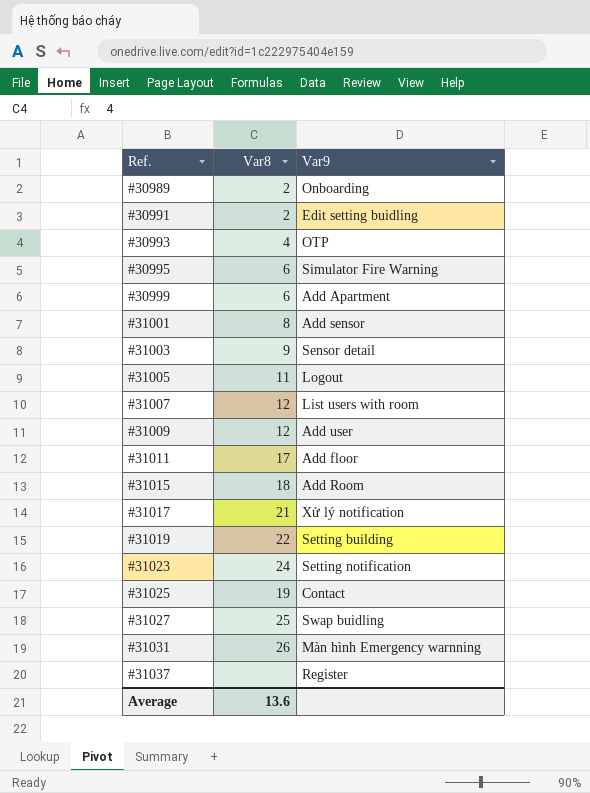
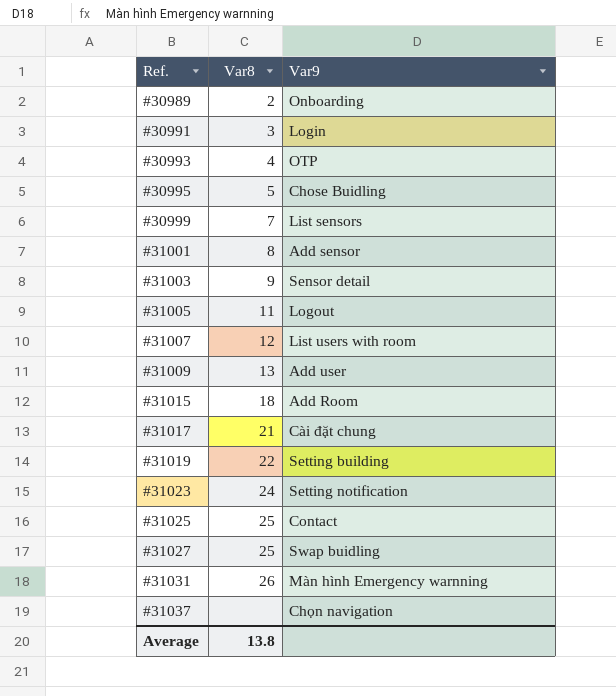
row #31011: 17 | Add floor -> none
#30991 | Var8: 2 -> 3
#30991 | Var9: Edit setting buidling -> Login
#30995 | Var8: 6 -> 5
#30995 | Var9: Simulator Fire Warning -> Chose Buidling
#30999 | Var8: 6 -> 7
#30999 | Var9: Add Apartment -> List sensors
#31009 | Var8: 12 -> 13
#31017 | Var9: Xử lý notification -> Cài đặt chung
#31025 | Var8: 19 -> 25
#31037 | Var9: Register -> Chọn navigation
Average | Var8: 13.6 -> 13.8

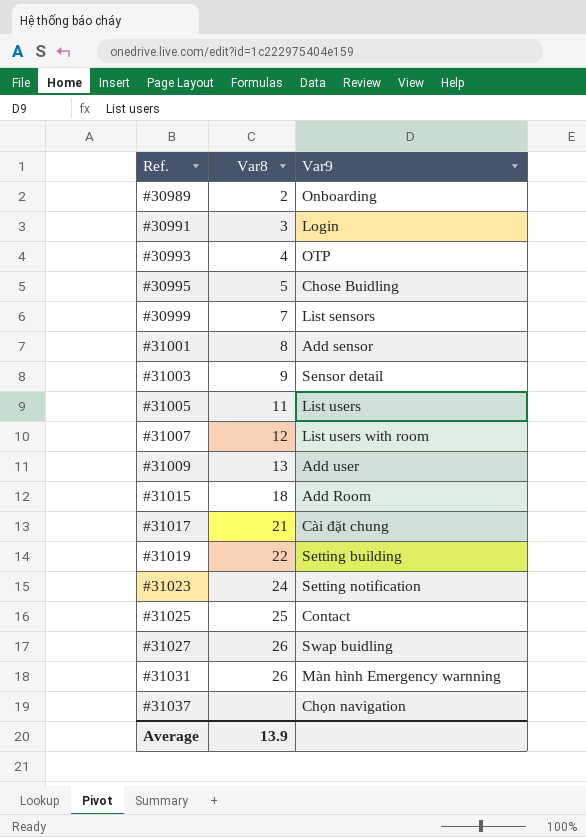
#31005 | Var9: Logout -> List users
#31027 | Var8: 25 -> 26
Average | Var8: 13.8 -> 13.9

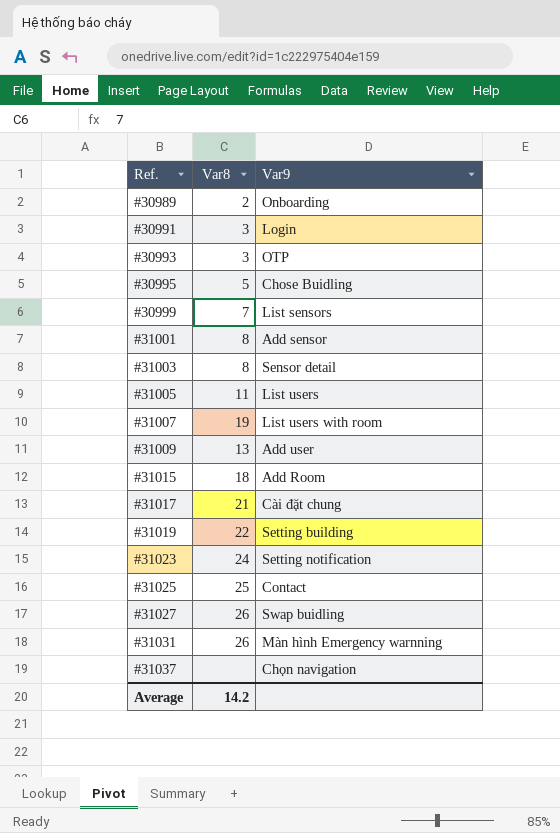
#30993 | Var8: 4 -> 3
#31003 | Var8: 9 -> 8
#31007 | Var8: 12 -> 19
Average | Var8: 13.9 -> 14.2

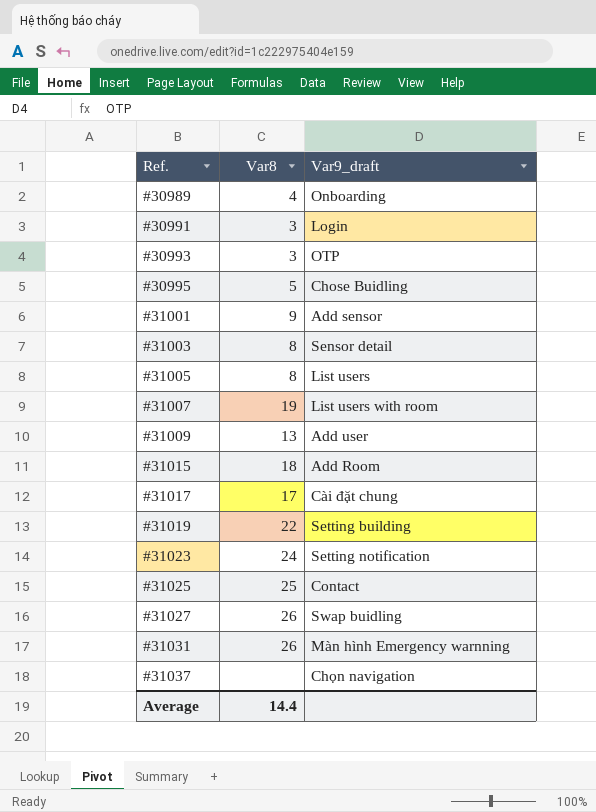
column name: Var9 -> Var9_draft
row #30999: 7 | List sensors -> none
#30989 | Var8: 2 -> 4
#31001 | Var8: 8 -> 9
#31005 | Var8: 11 -> 8
#31017 | Var8: 21 -> 17
Average | Var8: 14.2 -> 14.4

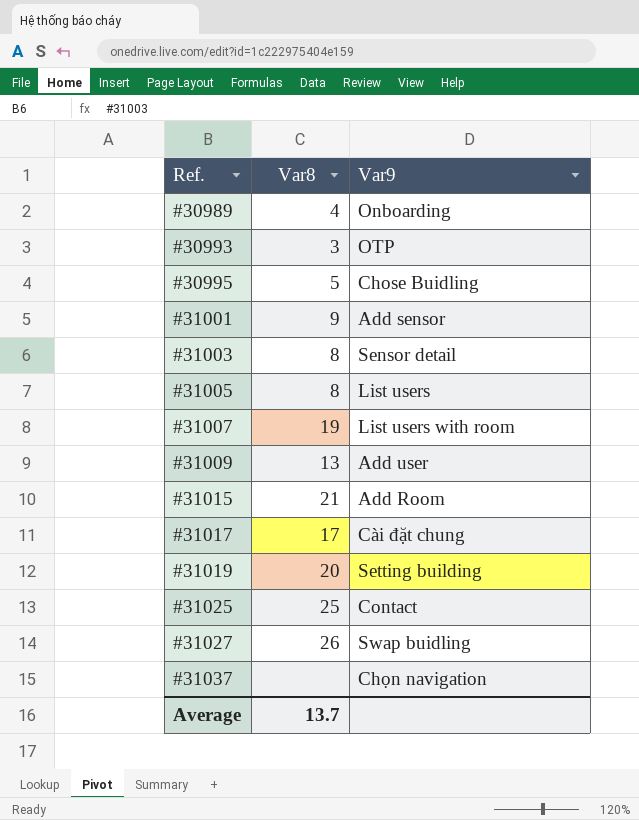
column name: Var9_draft -> Var9
row #30991: 3 | Login -> none
row #31023: 24 | Setting notification -> none
row #31031: 26 | Màn hình Emergency warnning -> none
#31015 | Var8: 18 -> 21
#31019 | Var8: 22 -> 20
Average | Var8: 14.4 -> 13.7

